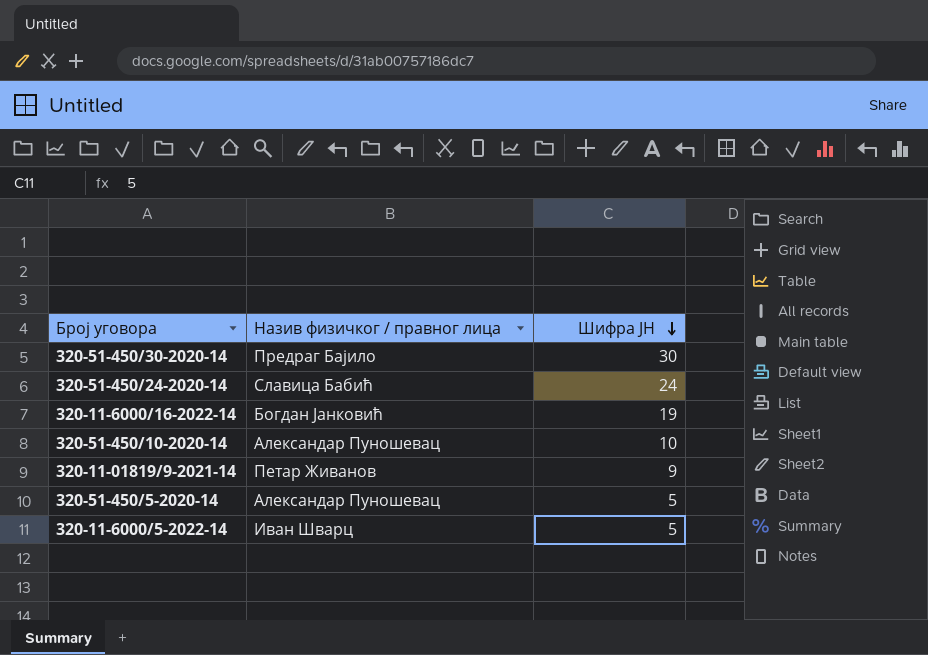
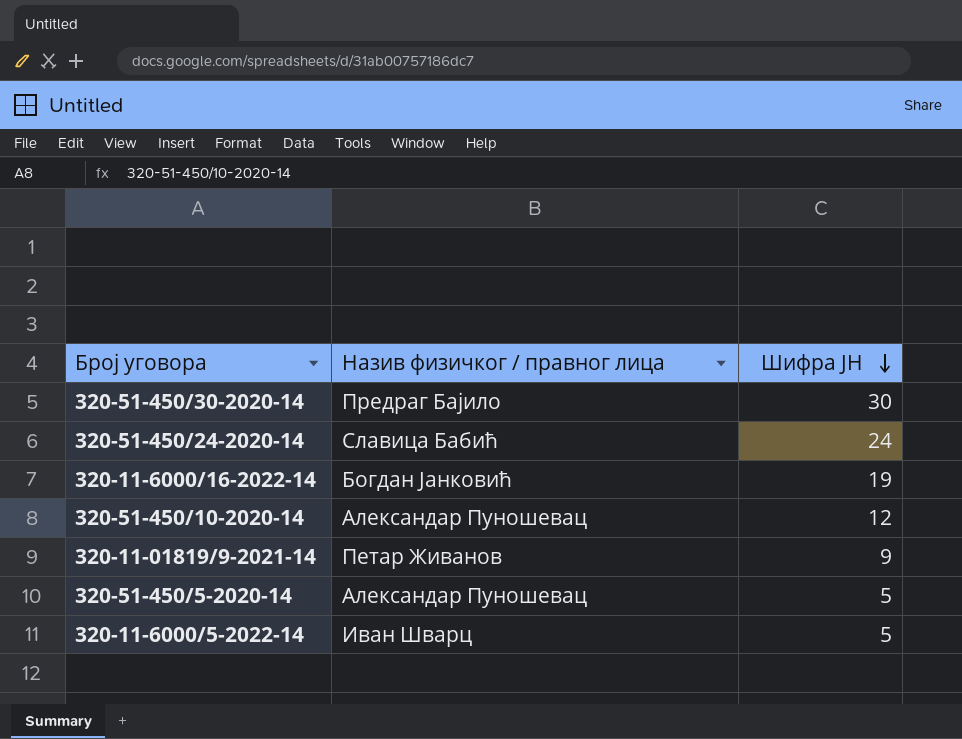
320-51-450/10-2020-14 | Шифра ЈН: 10 -> 12

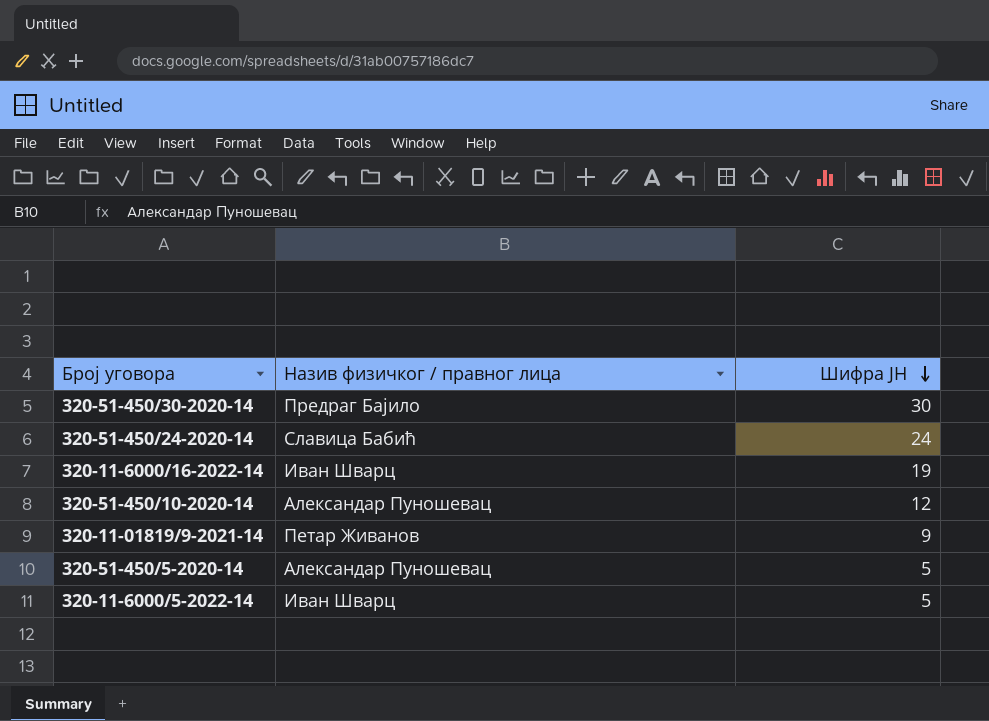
320-11-6000/16-2022-14 | Назив физичког / правног лица: Богдан Јанковић -> Иван Шварц

